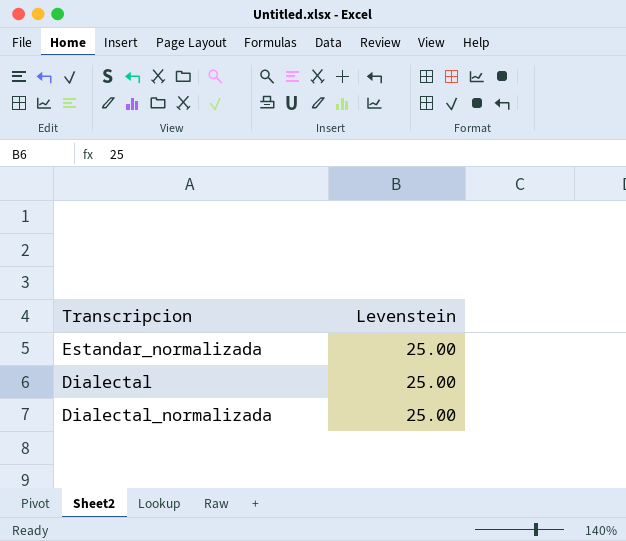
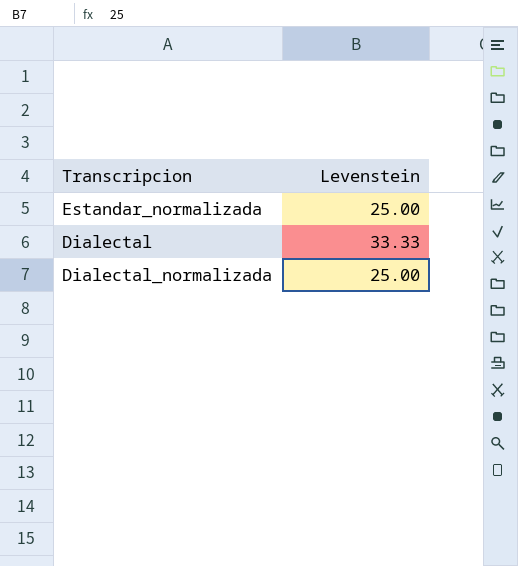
Dialectal | Levenstein: 25.00 -> 33.33

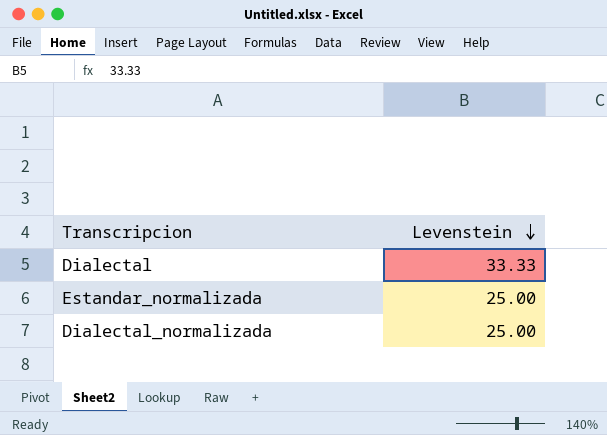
row order: none -> Levenstein descending

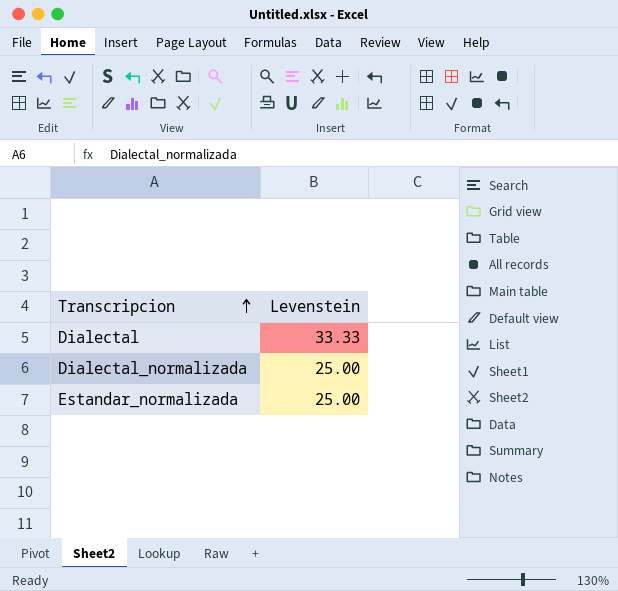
row order: Levenstein descending -> Transcripcion ascending

